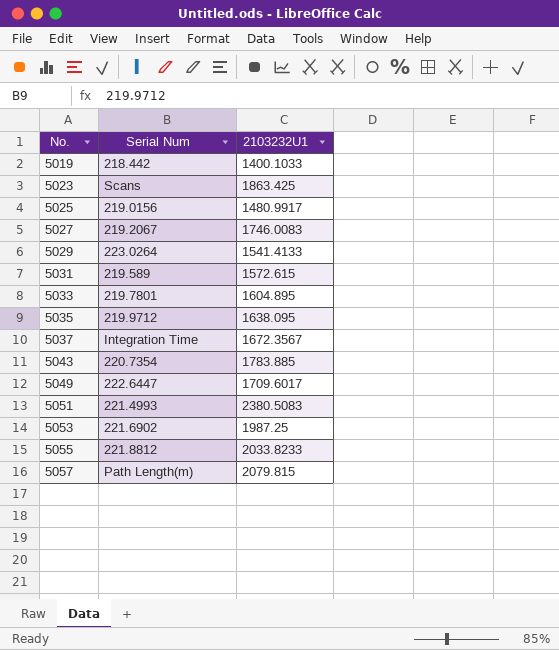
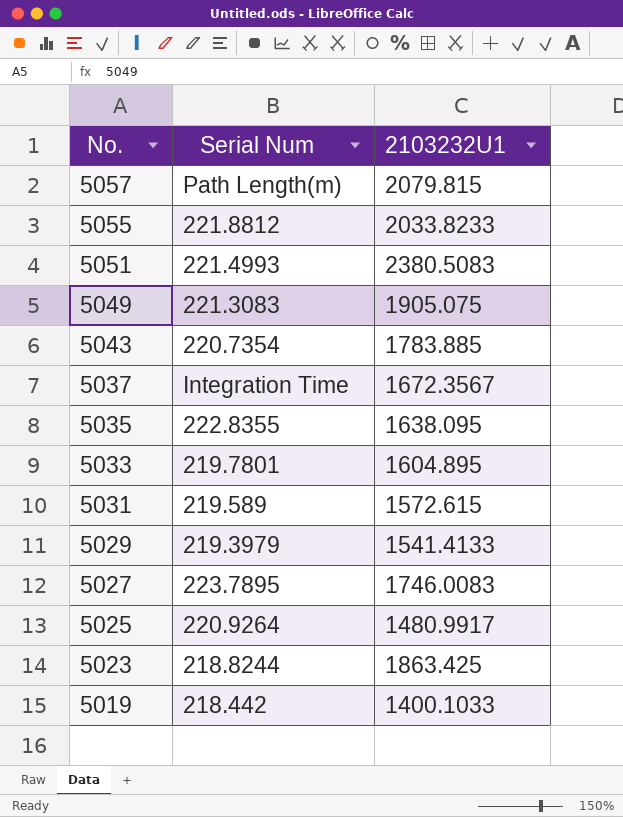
row order: No. ascending -> No. descending
row 5053: 221.6902 | 1987.25 -> none
5049 | Serial Num: 222.6447 -> 221.3083
5049 | 2103232U1: 1709.6017 -> 1905.075
5035 | Serial Num: 219.9712 -> 222.8355
5029 | Serial Num: 223.0264 -> 219.3979
5027 | Serial Num: 219.2067 -> 223.7895
5025 | Serial Num: 219.0156 -> 220.9264
5023 | Serial Num: Scans -> 218.8244

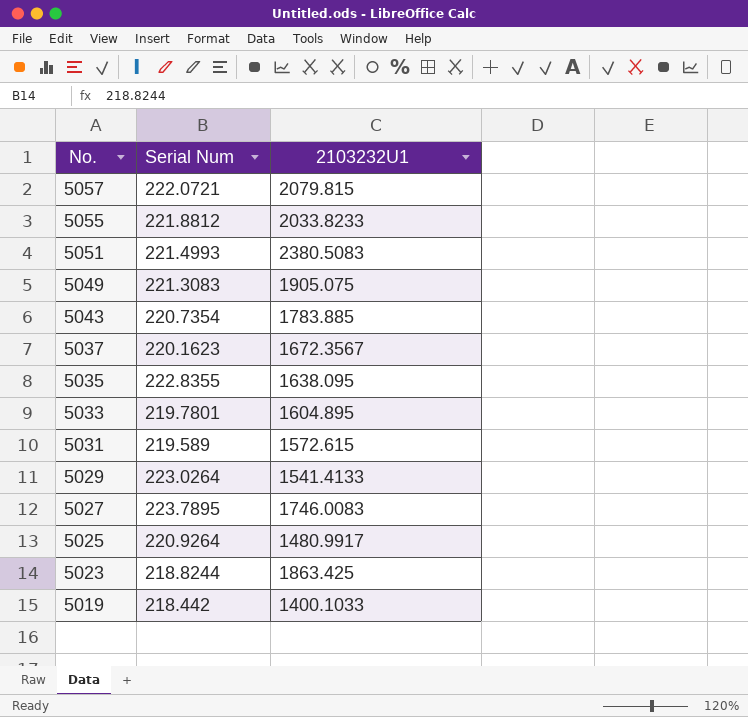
5057 | Serial Num: Path Length(m) -> 222.0721
5037 | Serial Num: Integration Time -> 220.1623
5029 | Serial Num: 219.3979 -> 223.0264

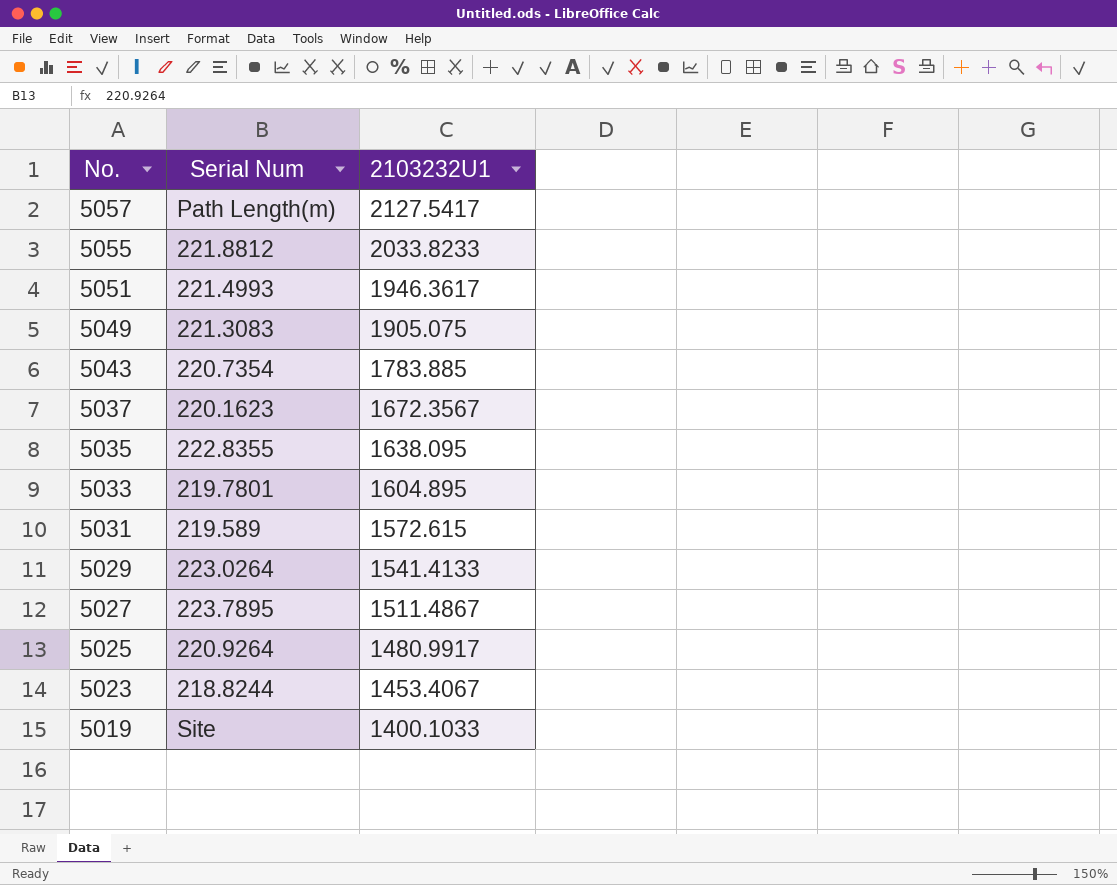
5057 | Serial Num: 222.0721 -> Path Length(m)
5057 | 2103232U1: 2079.815 -> 2127.5417
5051 | 2103232U1: 2380.5083 -> 1946.3617
5027 | 2103232U1: 1746.0083 -> 1511.4867
5023 | 2103232U1: 1863.425 -> 1453.4067
5019 | Serial Num: 218.442 -> Site

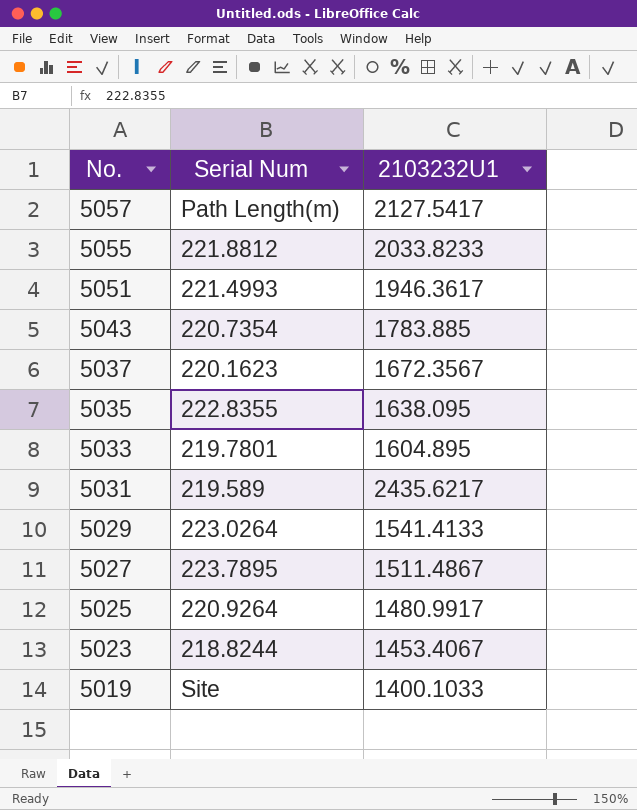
row 5049: 221.3083 | 1905.075 -> none
5031 | 2103232U1: 1572.615 -> 2435.6217

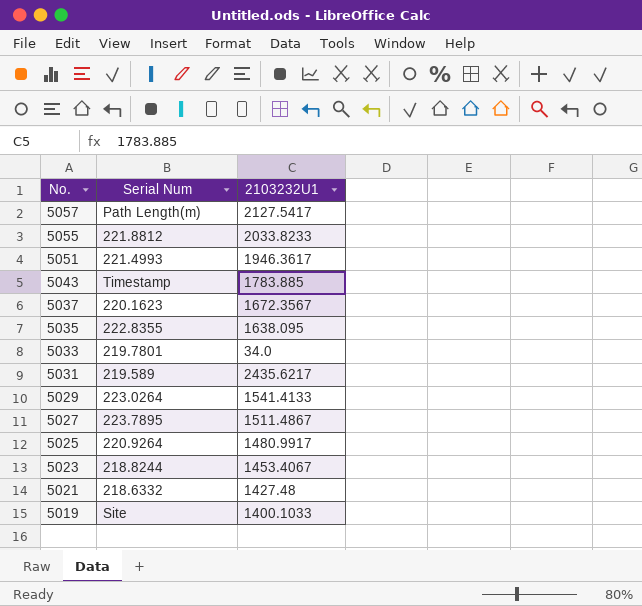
5043 | Serial Num: 220.7354 -> Timestamp
5033 | 2103232U1: 1604.895 -> 34.0
row 5021: none -> 218.6332 | 1427.48

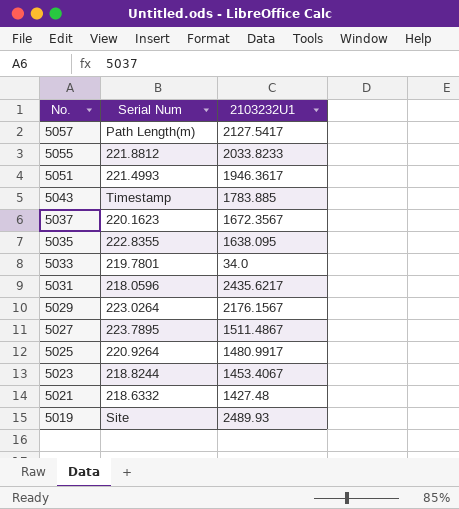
5031 | Serial Num: 219.589 -> 218.0596
5029 | 2103232U1: 1541.4133 -> 2176.1567
5019 | 2103232U1: 1400.1033 -> 2489.93

